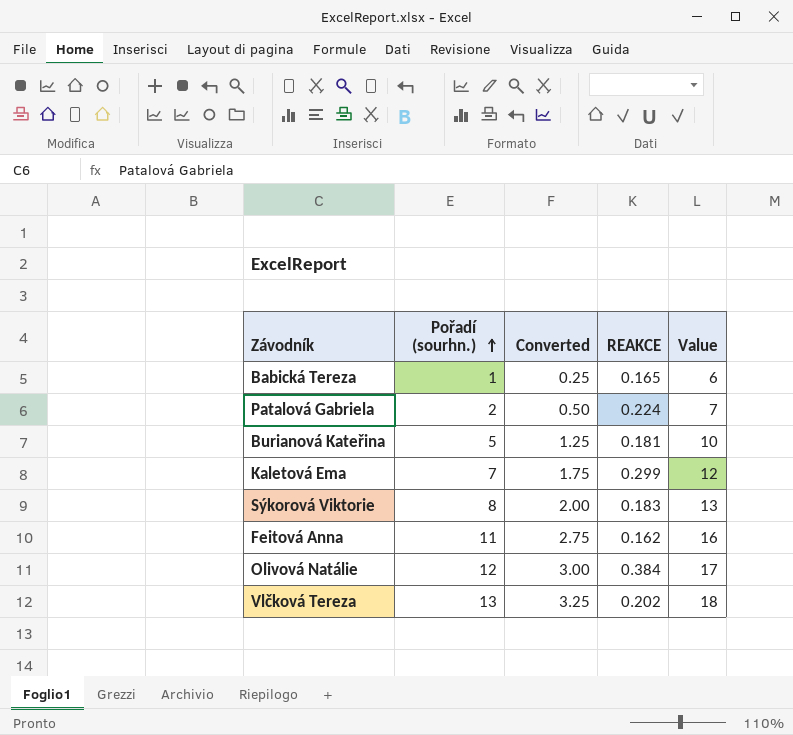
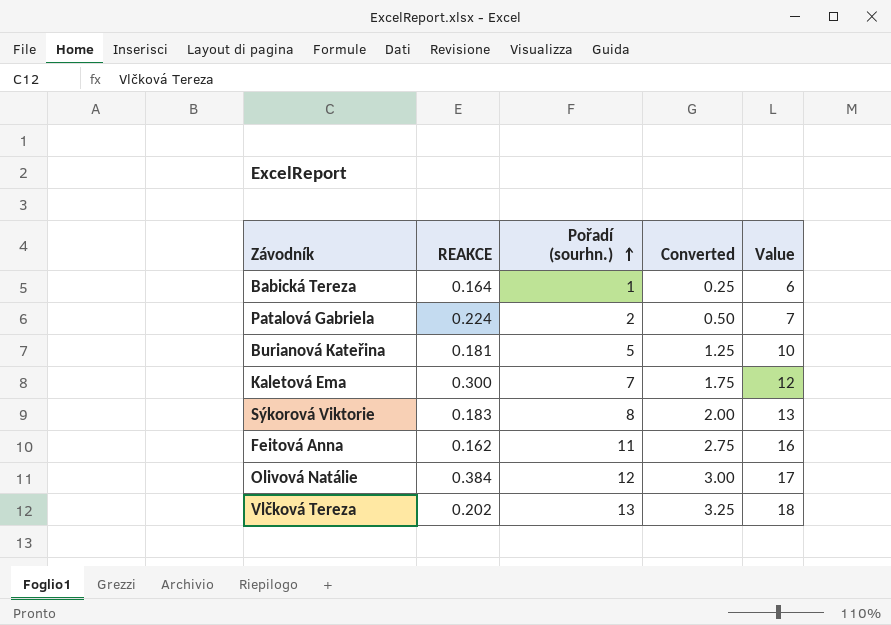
column REAKCE | position: 4 -> 2
Babická Tereza | REAKCE: 0.165 -> 0.164
Kaletová Ema | REAKCE: 0.299 -> 0.300

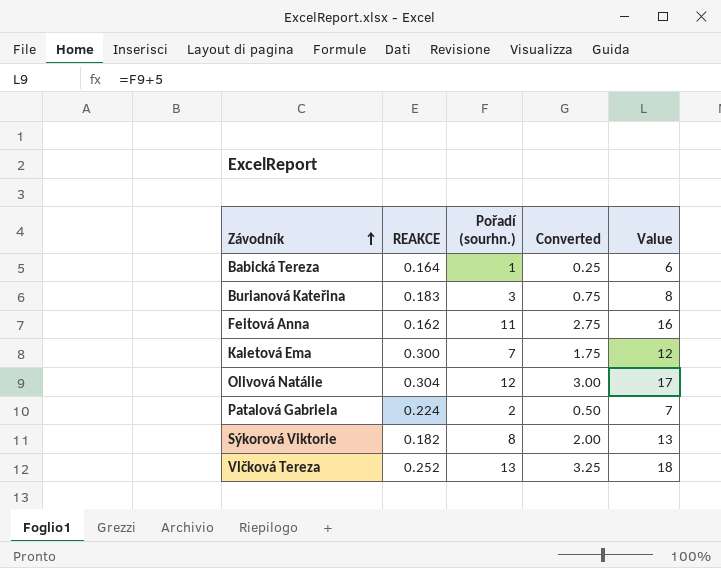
row order: Pořadí (sourhn.) ascending -> Závodník ascending
Burianová Kateřina | REAKCE: 0.181 -> 0.183
Burianová Kateřina | Pořadí (sourhn.): 5 -> 3
Burianová Kateřina | Converted: 1.25 -> 0.75
Burianová Kateřina | Value: 10 -> 8
Olivová Natálie | REAKCE: 0.384 -> 0.304
Sýkorová Viktorie | REAKCE: 0.183 -> 0.182
Vlčková Tereza | REAKCE: 0.202 -> 0.252

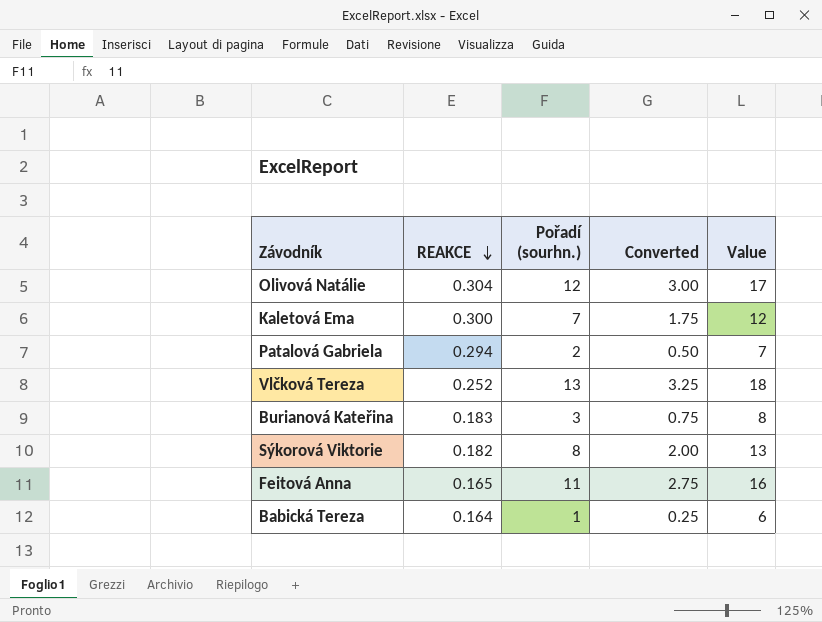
row order: Závodník ascending -> REAKCE descending
Patalová Gabriela | REAKCE: 0.224 -> 0.294
Feitová Anna | REAKCE: 0.162 -> 0.165

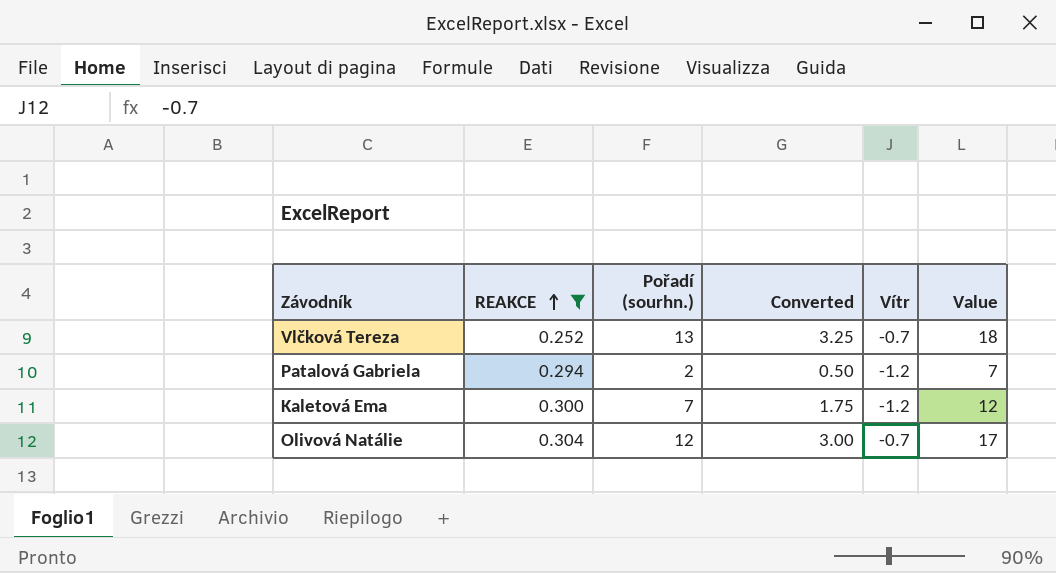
filter: none -> REAKCE >= 0.252
row order: REAKCE descending -> REAKCE ascending
column Vítr | position: none -> 5

